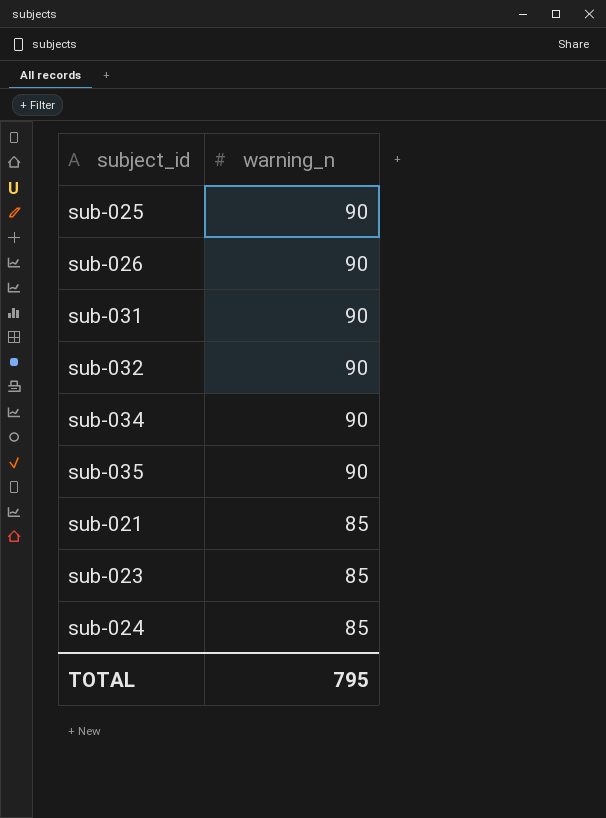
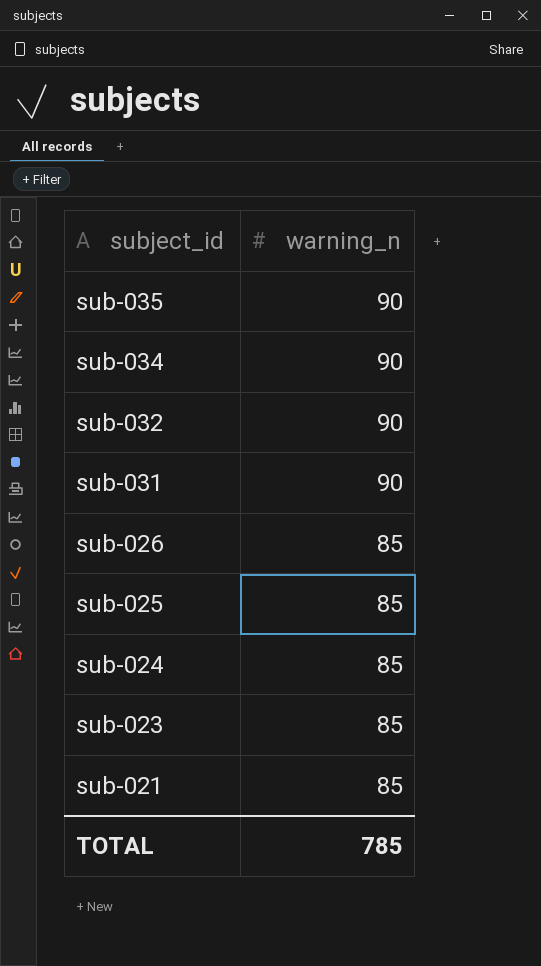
row order: warning_n descending -> subject_id descending
sub-026 | warning_n: 90 -> 85
sub-025 | warning_n: 90 -> 85
TOTAL | warning_n: 795 -> 785

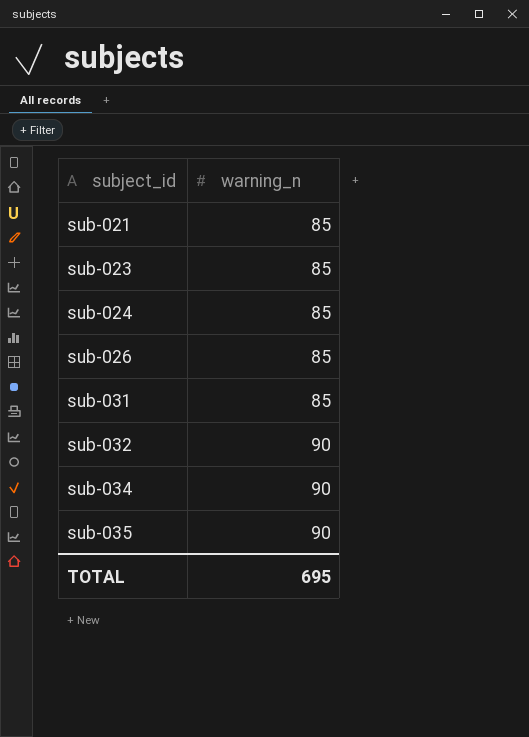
row order: subject_id descending -> subject_id ascending
row sub-025: 85 -> none
sub-031 | warning_n: 90 -> 85
TOTAL | warning_n: 785 -> 695

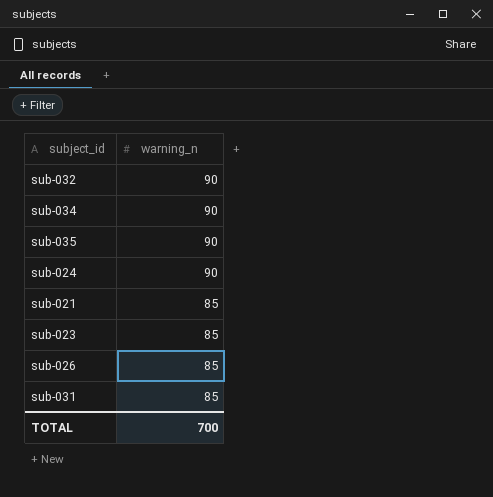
row order: subject_id ascending -> warning_n descending
sub-024 | warning_n: 85 -> 90
TOTAL | warning_n: 695 -> 700

